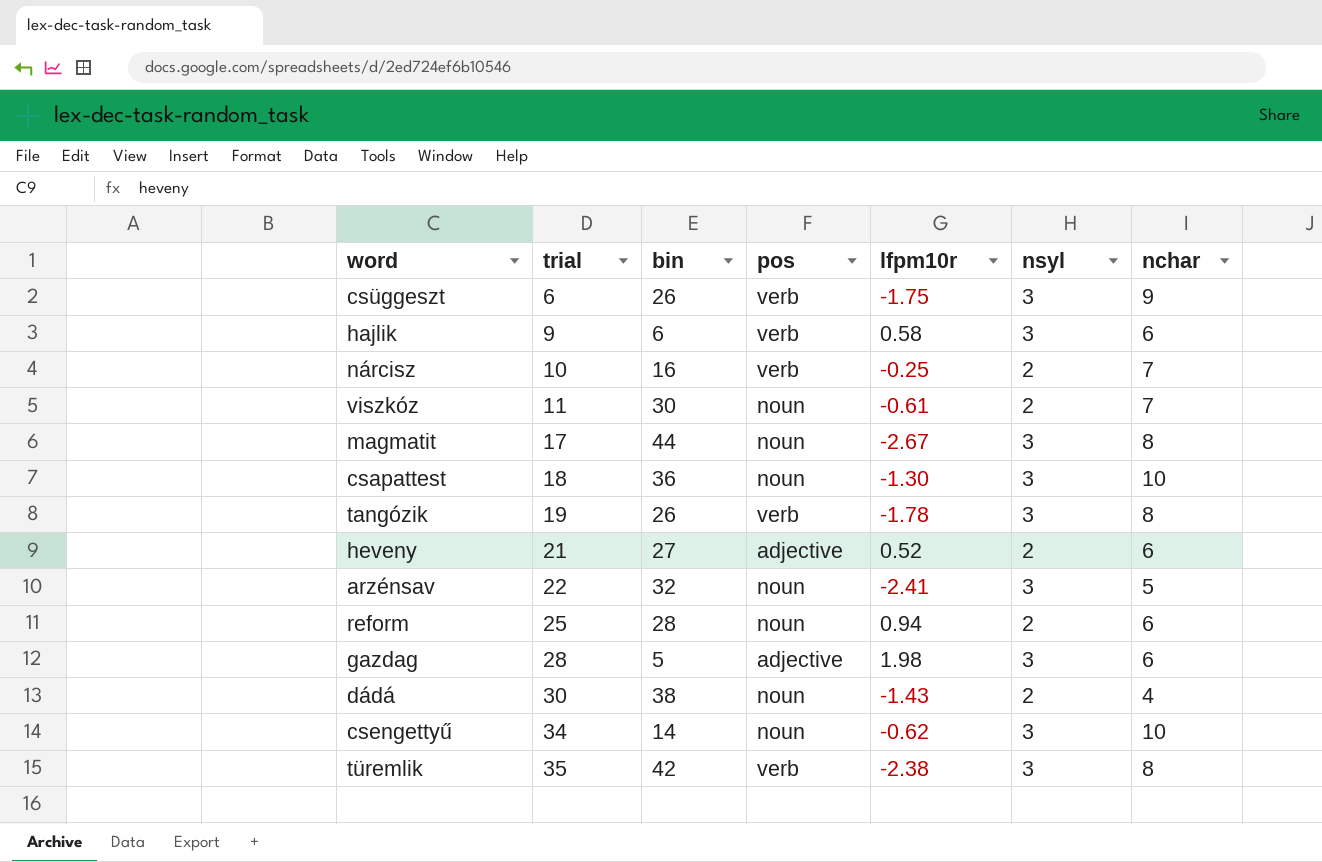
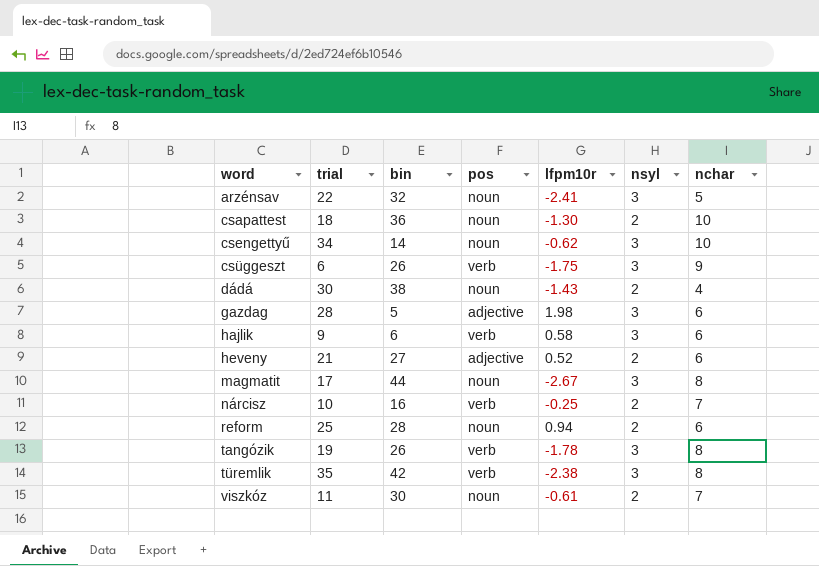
row order: trial ascending -> word ascending
csapattest | nsyl: 3 -> 2

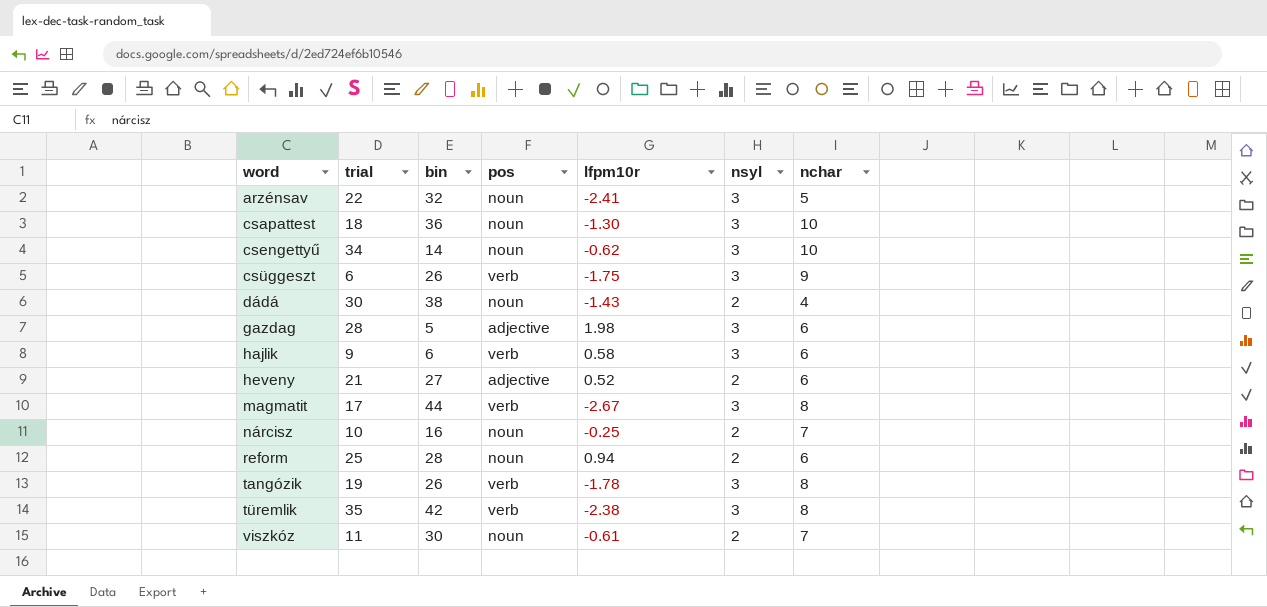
csapattest | nsyl: 2 -> 3
magmatit | pos: noun -> verb
nárcisz | pos: verb -> noun

